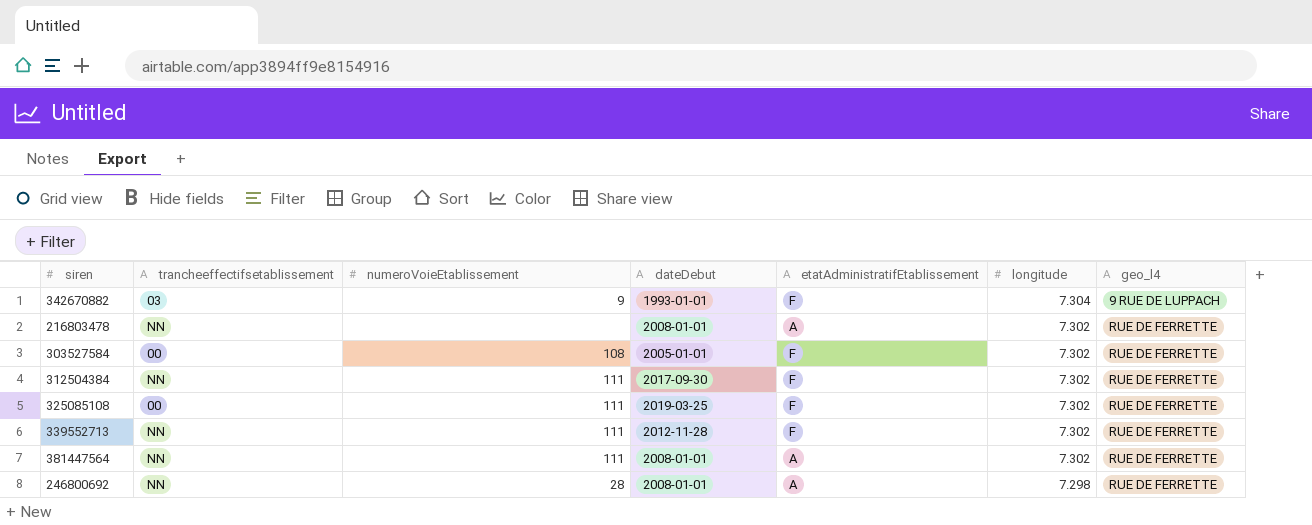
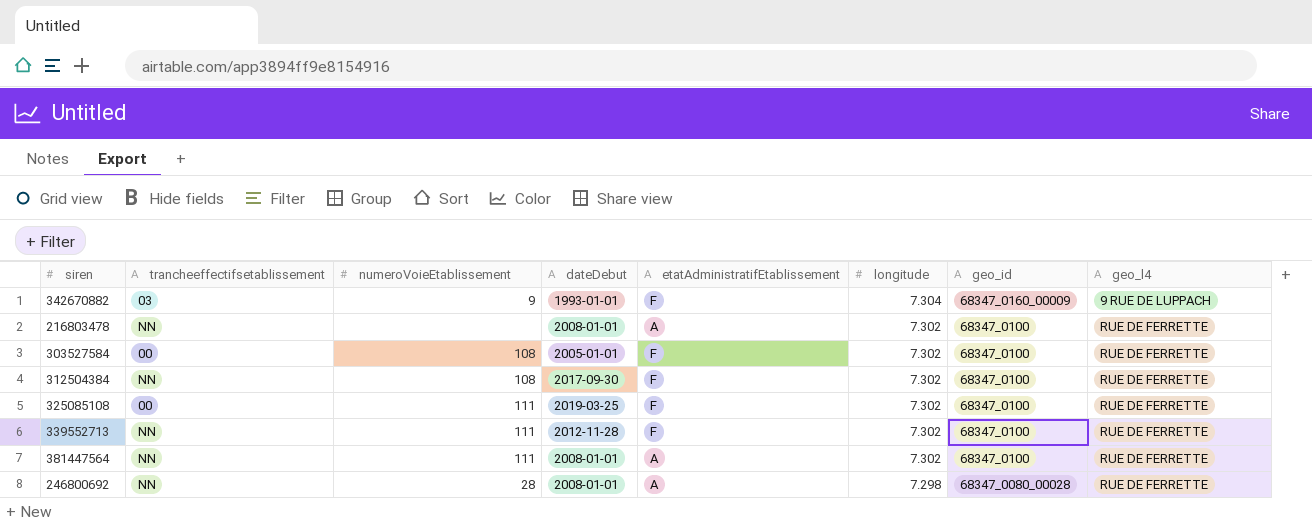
column geo_id | position: none -> 7
312504384 | numeroVoieEtablissement: 111 -> 108

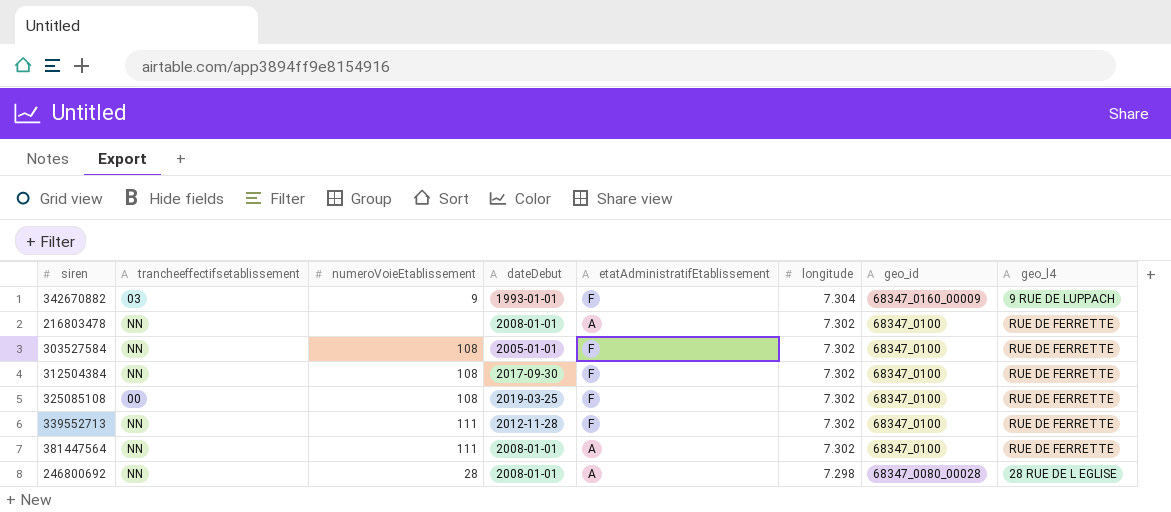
303527584 | trancheeffectifsetablissement: 00 -> NN
325085108 | numeroVoieEtablissement: 111 -> 108
246800692 | geo_l4: RUE DE FERRETTE -> 28 RUE DE L EGLISE

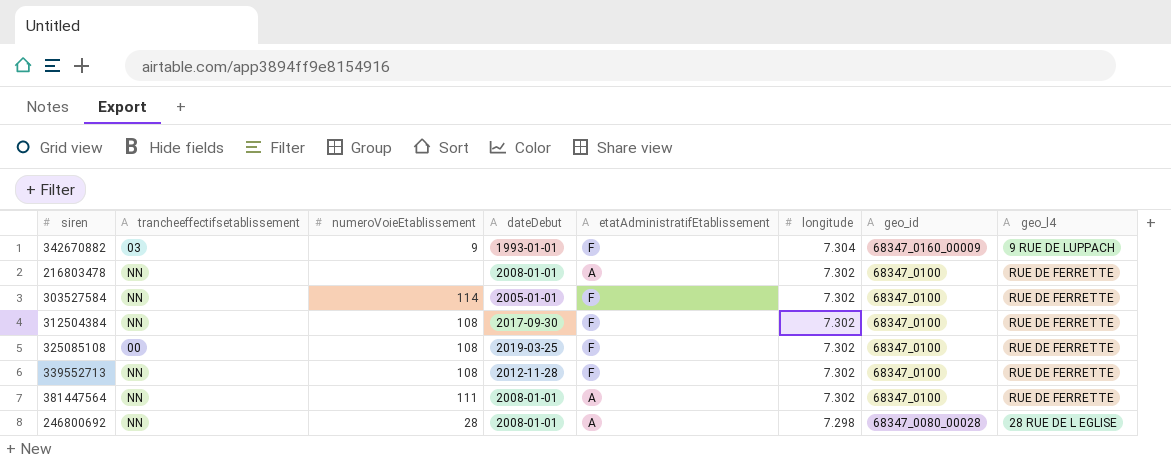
303527584 | numeroVoieEtablissement: 108 -> 114
339552713 | numeroVoieEtablissement: 111 -> 108

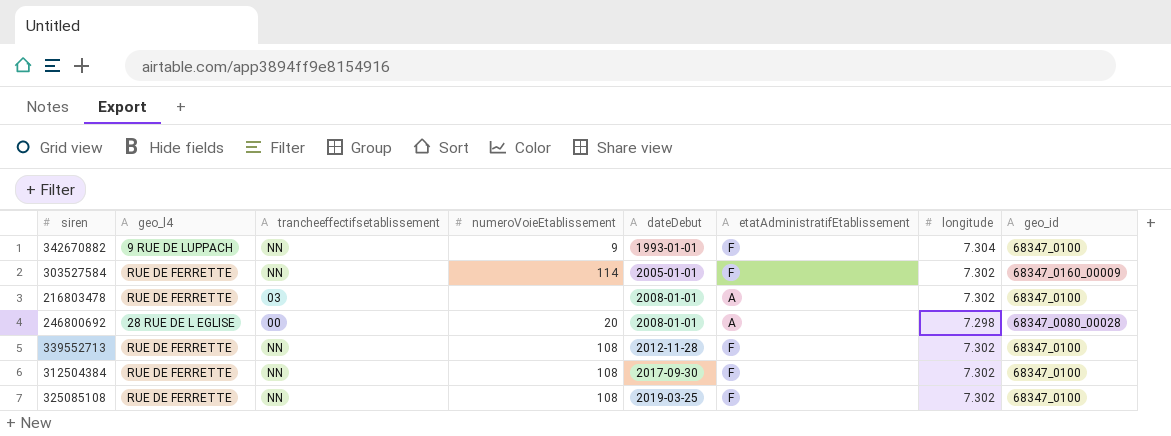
row order: longitude descending -> dateDebut ascending
column geo_l4 | position: 8 -> 2
row 381447564: NN | 111 | 2008-01-01 | A | 7.302 | 68347_0100 | RUE DE FERRETTE -> none
342670882 | trancheeffectifsetablissement: 03 -> NN
342670882 | geo_id: 68347_0160_00009 -> 68347_0100
303527584 | geo_id: 68347_0100 -> 68347_0160_00009
216803478 | trancheeffectifsetablissement: NN -> 03
246800692 | trancheeffectifsetablissement: NN -> 00
246800692 | numeroVoieEtablissement: 28 -> 20
325085108 | trancheeffectifsetablissement: 00 -> NN

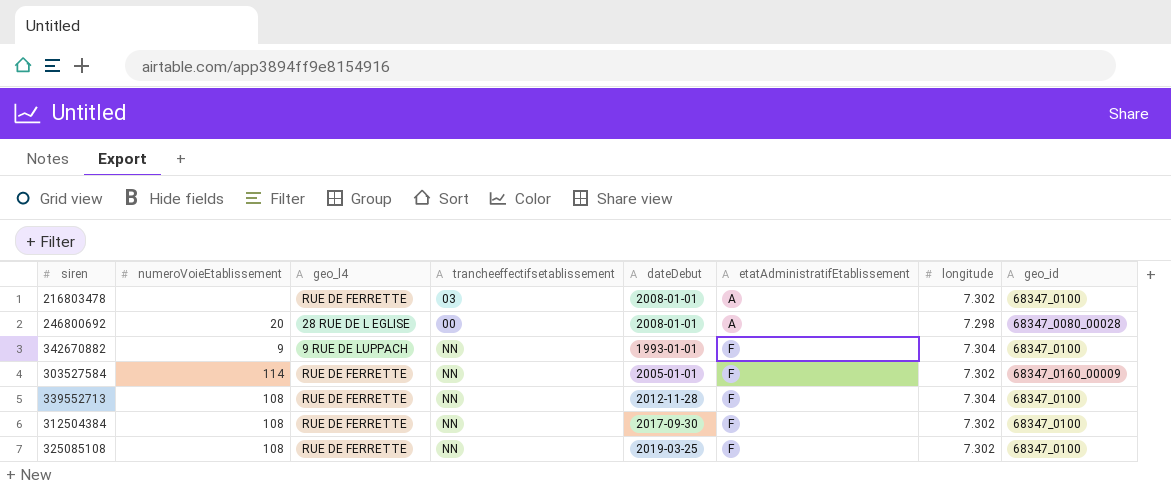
row order: dateDebut ascending -> etatAdministratifEtablissement ascending
column numeroVoieEtablissement | position: 4 -> 2
339552713 | longitude: 7.302 -> 7.304

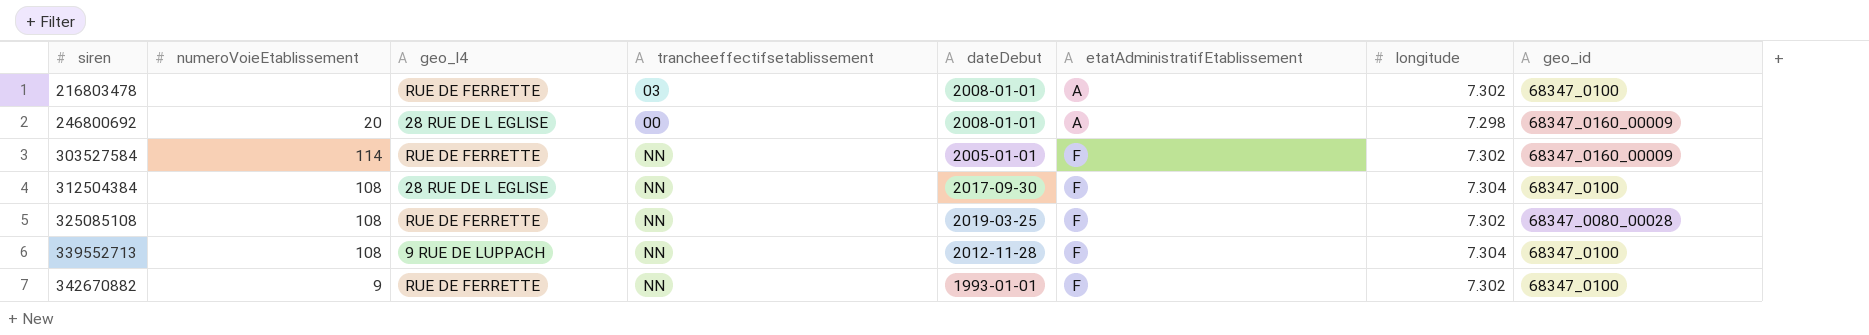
row order: etatAdministratifEtablissement ascending -> siren ascending
246800692 | geo_id: 68347_0080_00028 -> 68347_0160_00009
312504384 | geo_l4: RUE DE FERRETTE -> 28 RUE DE L EGLISE
312504384 | longitude: 7.302 -> 7.304
325085108 | geo_id: 68347_0100 -> 68347_0080_00028
339552713 | geo_l4: RUE DE FERRETTE -> 9 RUE DE LUPPACH
342670882 | geo_l4: 9 RUE DE LUPPACH -> RUE DE FERRETTE
342670882 | longitude: 7.304 -> 7.302

